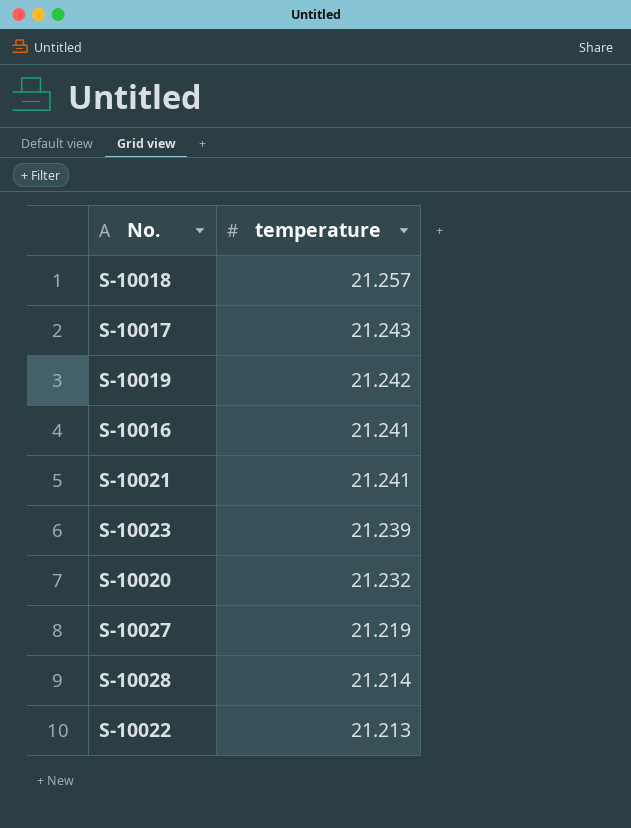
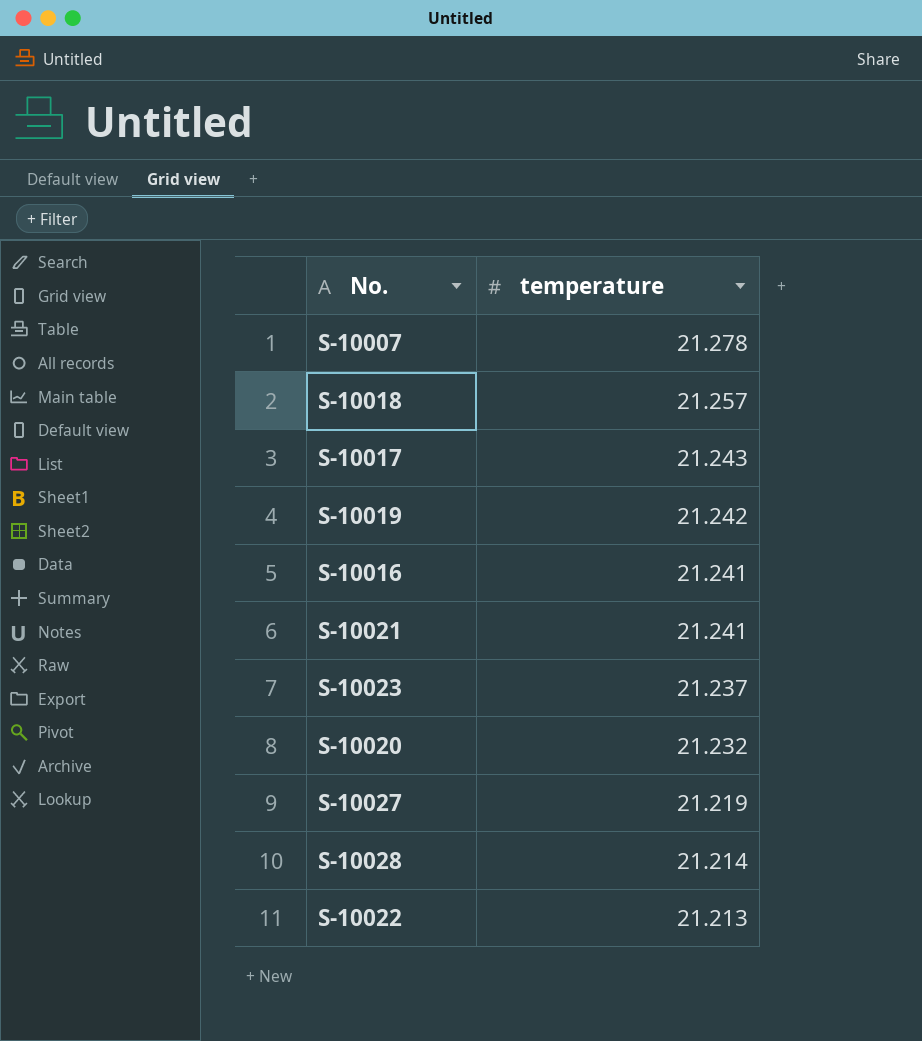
row S-10007: none -> 21.278
S-10023 | temperature: 21.239 -> 21.237

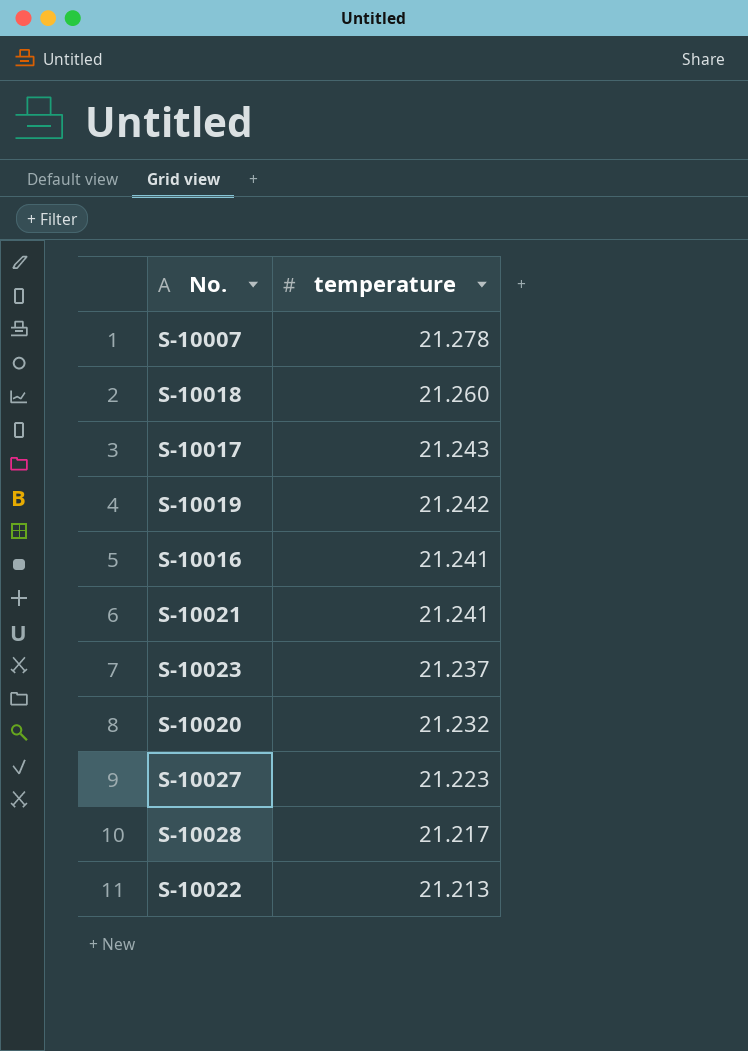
S-10018 | temperature: 21.257 -> 21.260
S-10027 | temperature: 21.219 -> 21.223
S-10028 | temperature: 21.214 -> 21.217

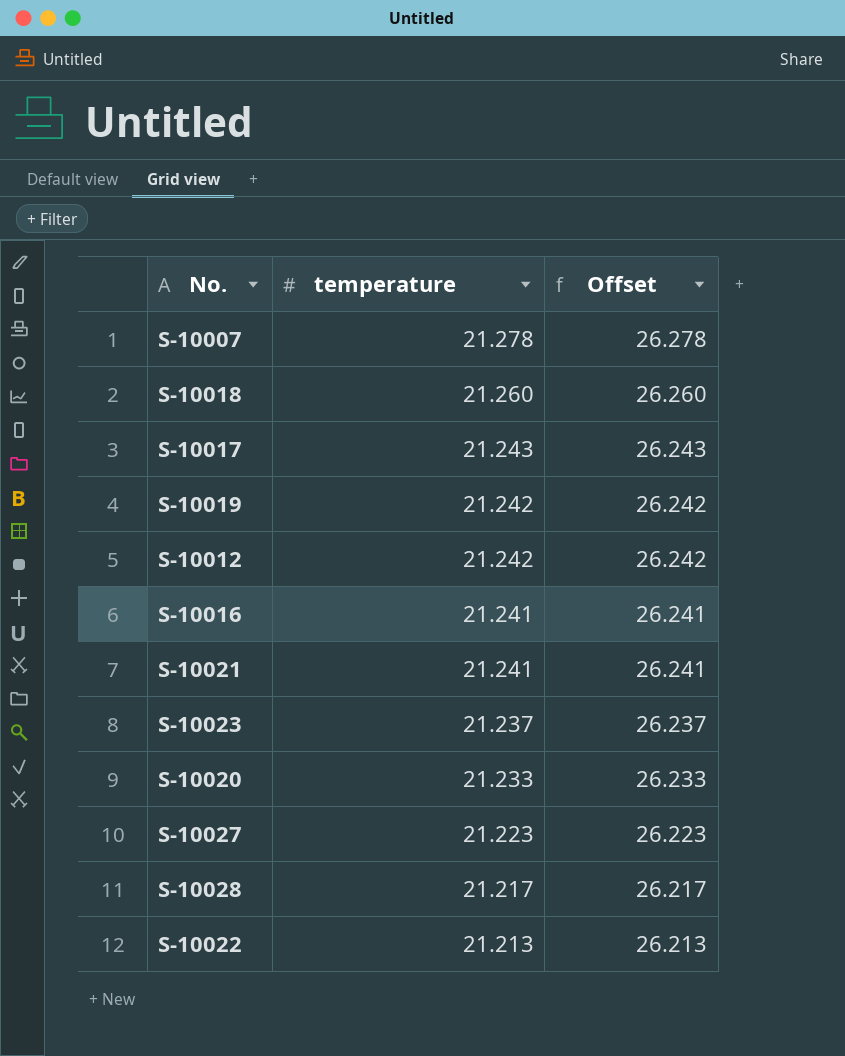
column Offset | formula: none -> [temperature] + 5
row S-10012: none -> 21.242 | 26.242
S-10020 | temperature: 21.232 -> 21.233

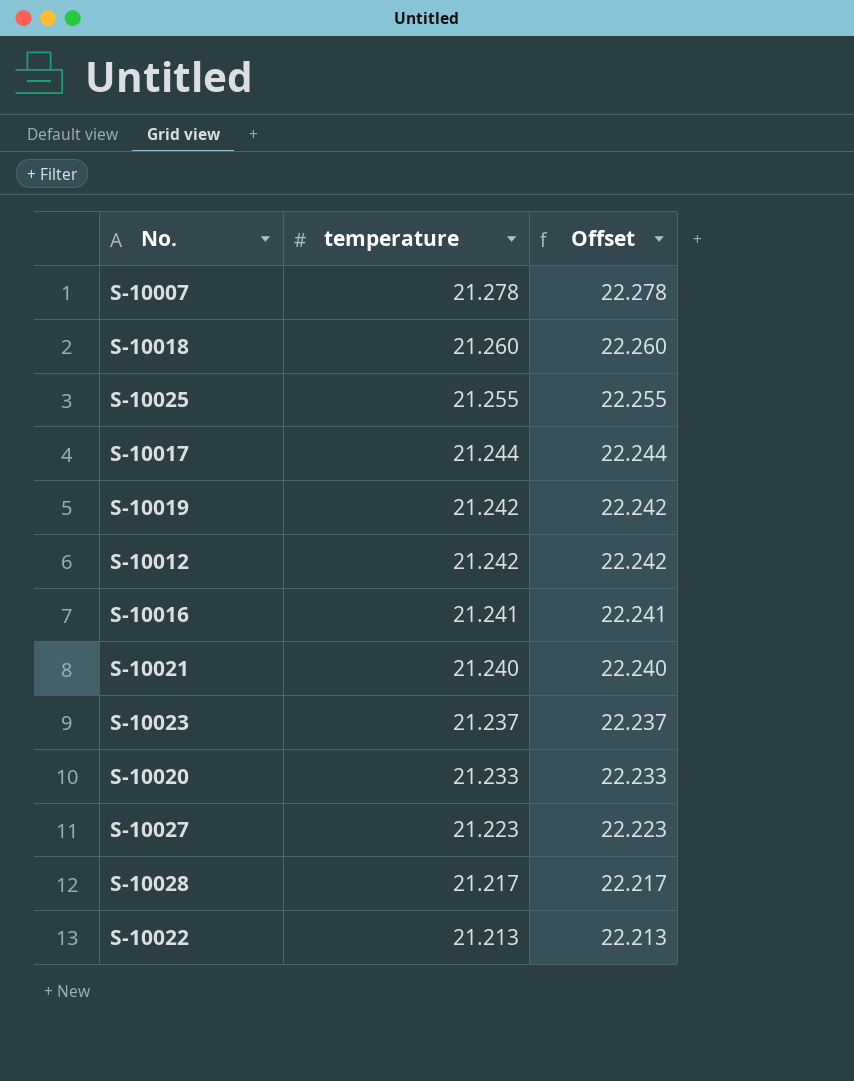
column Offset | formula: [temperature] + 5 -> [temperature] + 1
row S-10025: none -> 21.255 | 22.255
S-10017 | temperature: 21.243 -> 21.244
S-10021 | temperature: 21.241 -> 21.240

